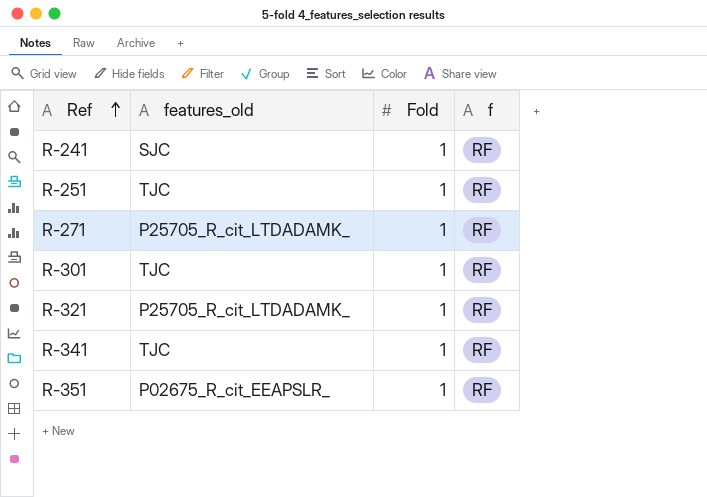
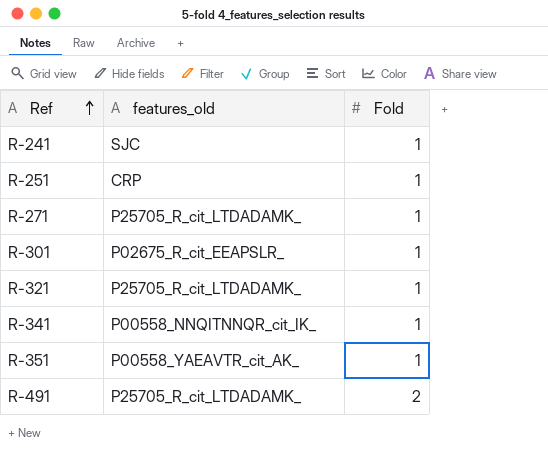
column f | position: 4 -> none
R-251 | features_old: TJC -> CRP
R-301 | features_old: TJC -> P02675_R_cit_EEAPSLR_
R-341 | features_old: TJC -> P00558_NNQITNNQR_cit_IK_
R-351 | features_old: P02675_R_cit_EEAPSLR_ -> P00558_YAEAVTR_cit_AK_
row R-491: none -> P25705_R_cit_LTDADAMK_ | 2

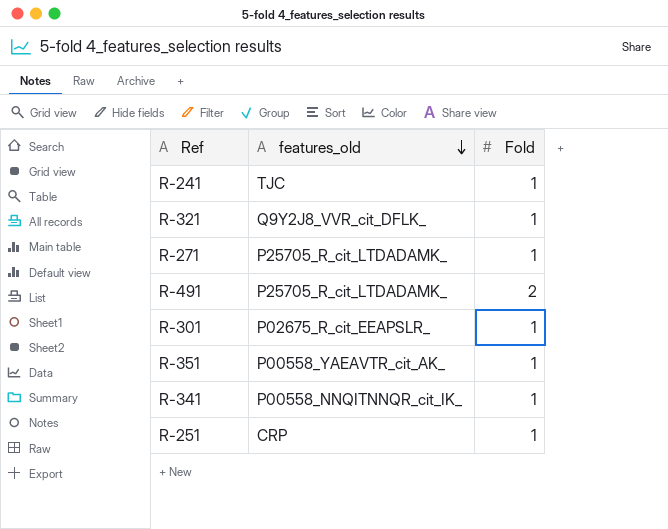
row order: Ref ascending -> features_old descending
R-241 | features_old: SJC -> TJC
R-321 | features_old: P25705_R_cit_LTDADAMK_ -> Q9Y2J8_VVR_cit_DFLK_

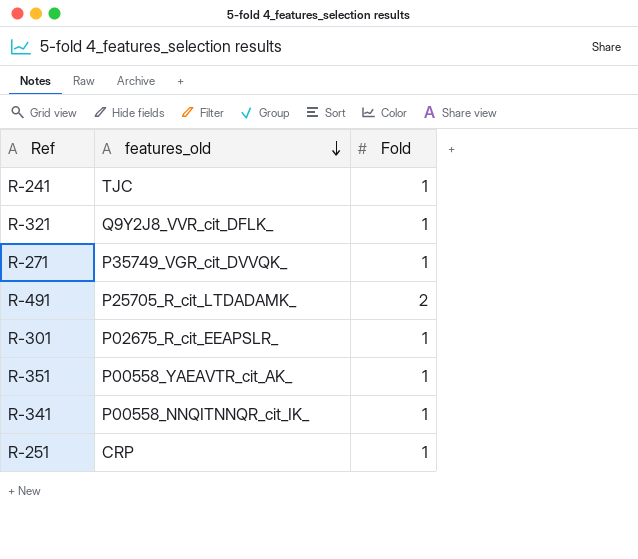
R-271 | features_old: P25705_R_cit_LTDADAMK_ -> P35749_VGR_cit_DVVQK_

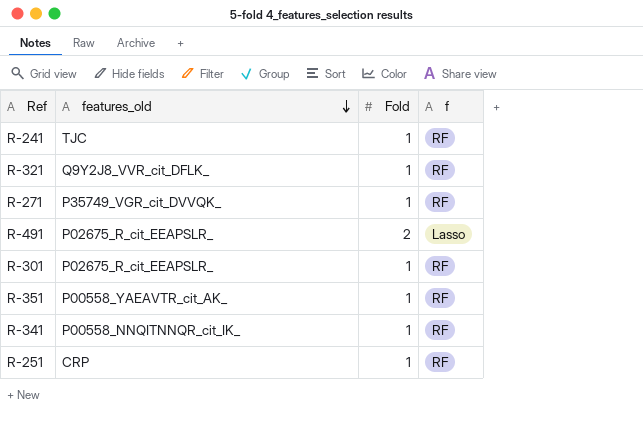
column f | position: none -> 4
R-491 | features_old: P25705_R_cit_LTDADAMK_ -> P02675_R_cit_EEAPSLR_

